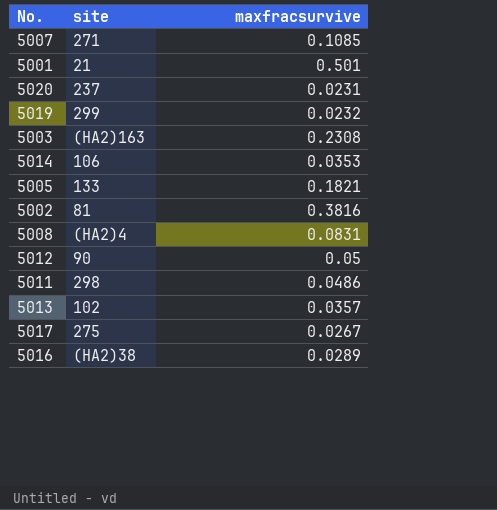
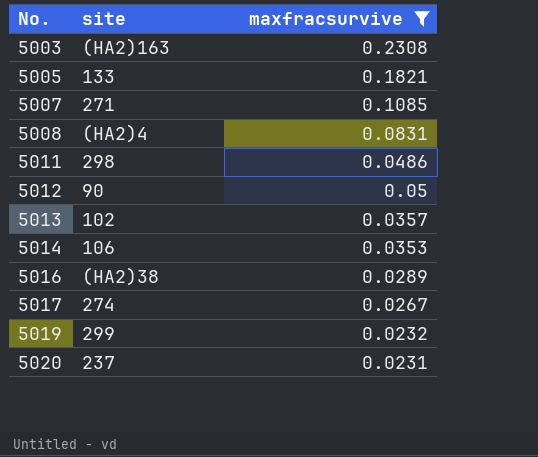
filter: none -> maxfracsurvive <= 0.2308
row order: none -> No. ascending
5017 | site: 275 -> 274

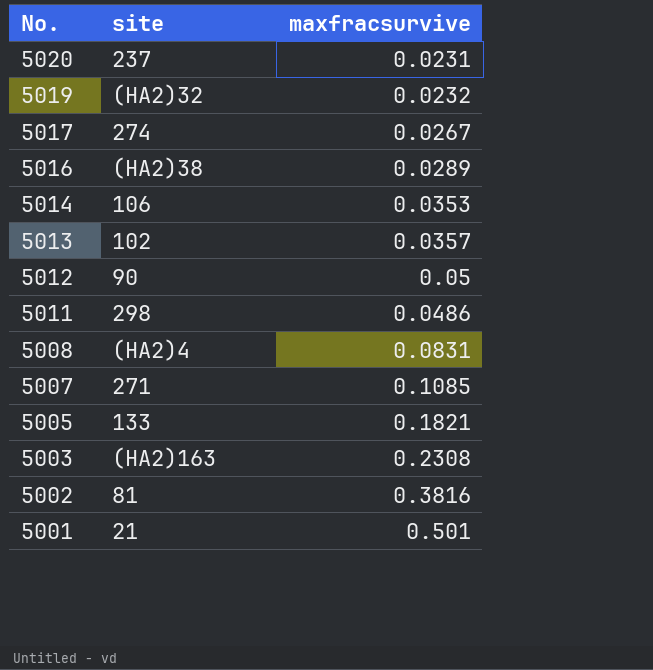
filter: maxfracsurvive <= 0.2308 -> none
row order: No. ascending -> No. descending
5019 | site: 299 -> (HA2)32

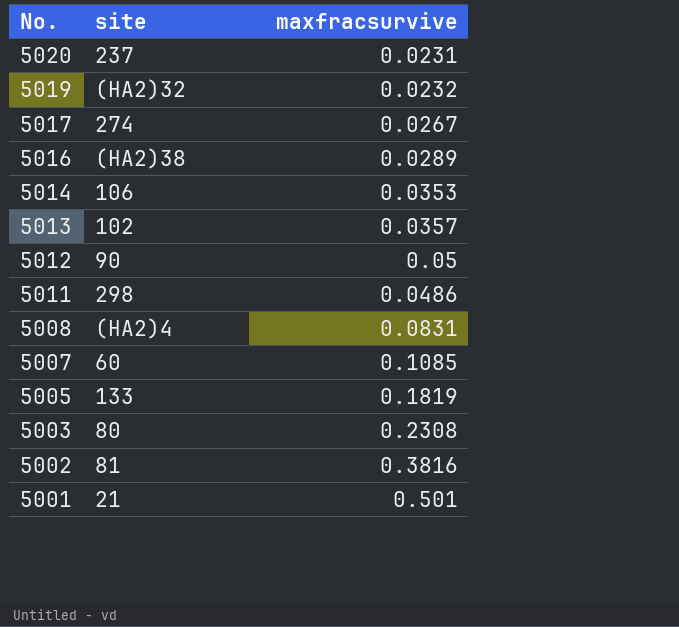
5007 | site: 271 -> 60
5005 | maxfracsurvive: 0.1821 -> 0.1819
5003 | site: (HA2)163 -> 80

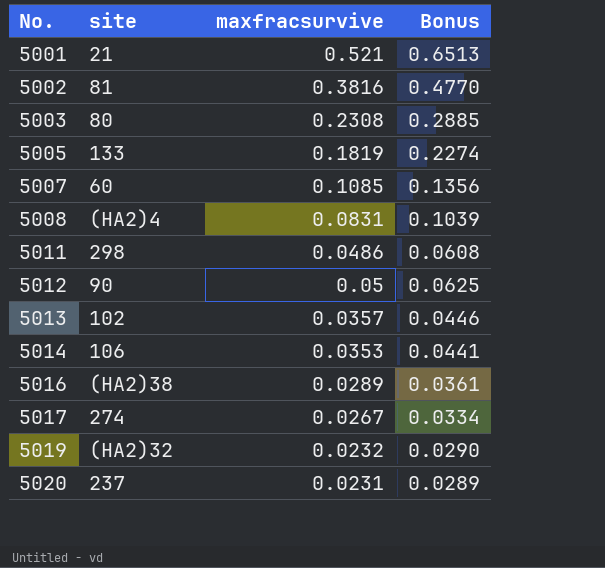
row order: No. descending -> No. ascending
column Bonus | formula: none -> [maxfracsurvive] * 1.25
5001 | maxfracsurvive: 0.501 -> 0.521

